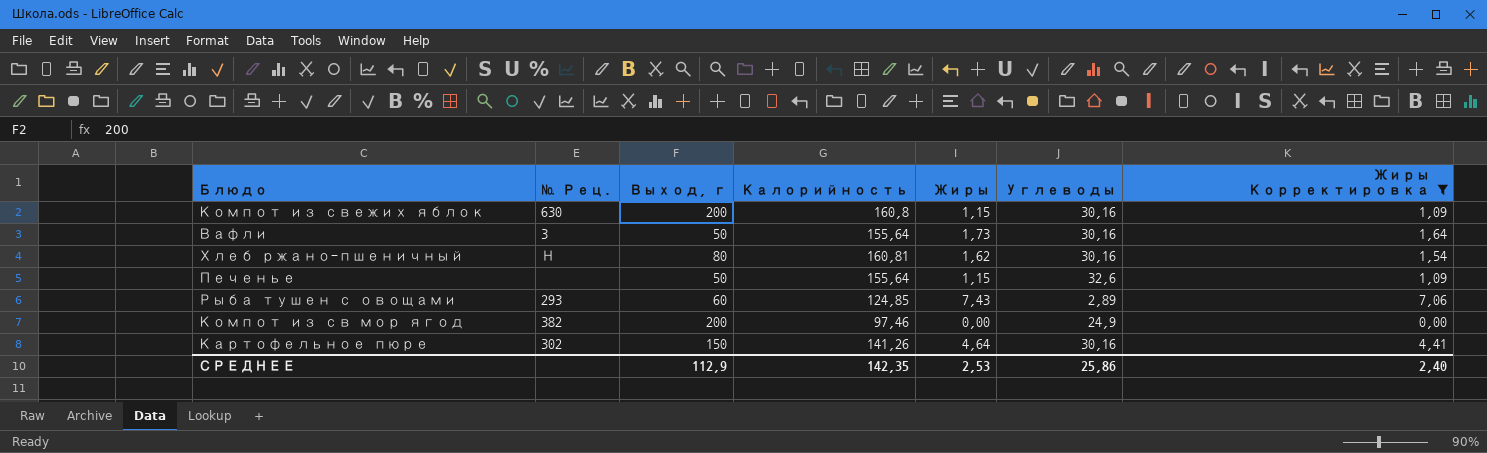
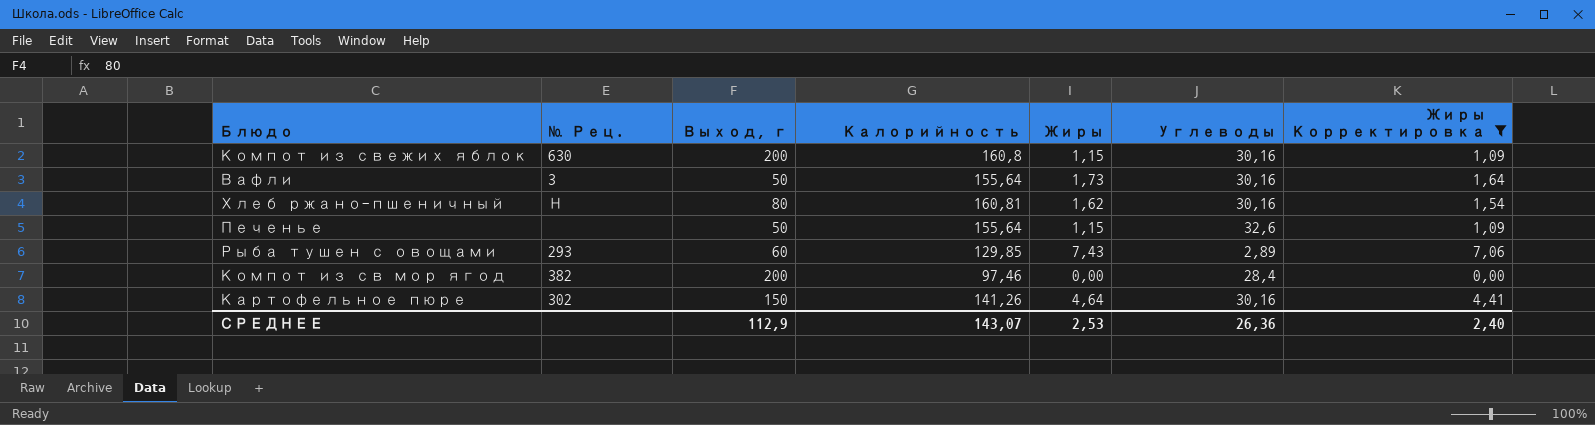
Рыба тушен с овощами | Калорийность: 124,85 -> 129,85
Компот из св мор ягод | Углеводы: 24,9 -> 28,4
СРЕДНЕЕ | Калорийность: 142,35 -> 143,07
СРЕДНЕЕ | Углеводы: 25,86 -> 26,36

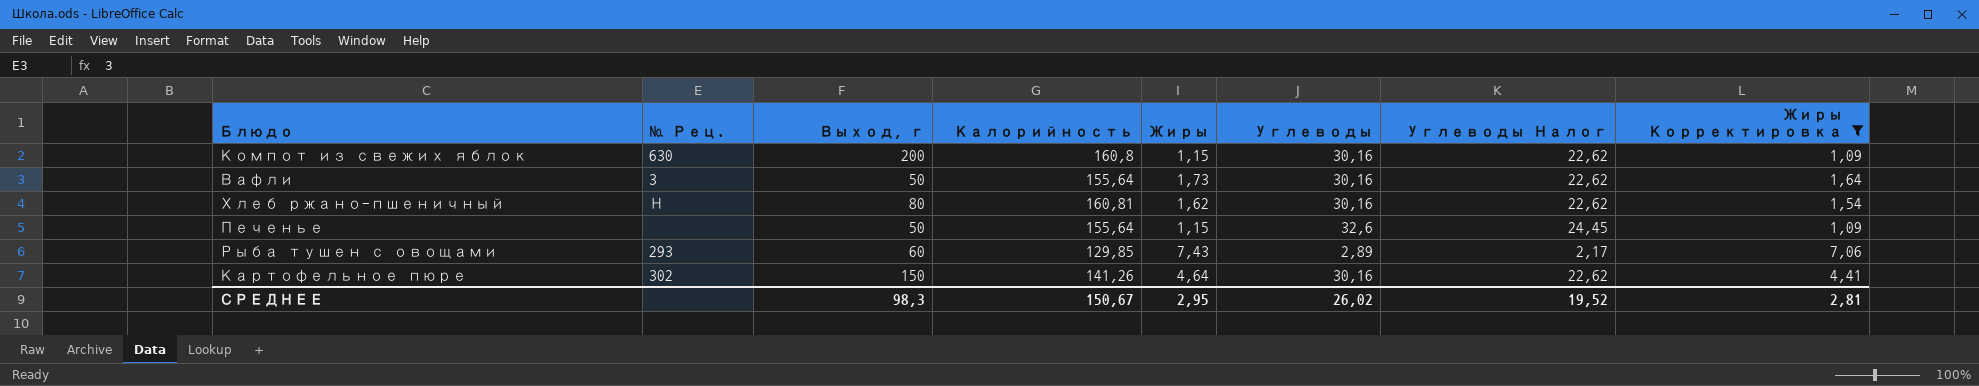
column Углеводы Налог | formula: none -> [Углеводы] * 0,75
row Компот из св мор ягод: 382 | 200 | 97,46 | 0,00 | 28,4 | 0,00 -> none
СРЕДНЕЕ | Выход, г: 112,9 -> 98,3
СРЕДНЕЕ | Калорийность: 143,07 -> 150,67
СРЕДНЕЕ | Жиры: 2,53 -> 2,95
СРЕДНЕЕ | Углеводы: 26,36 -> 26,02
СРЕДНЕЕ | Жиры Корректировка: 2,40 -> 2,81

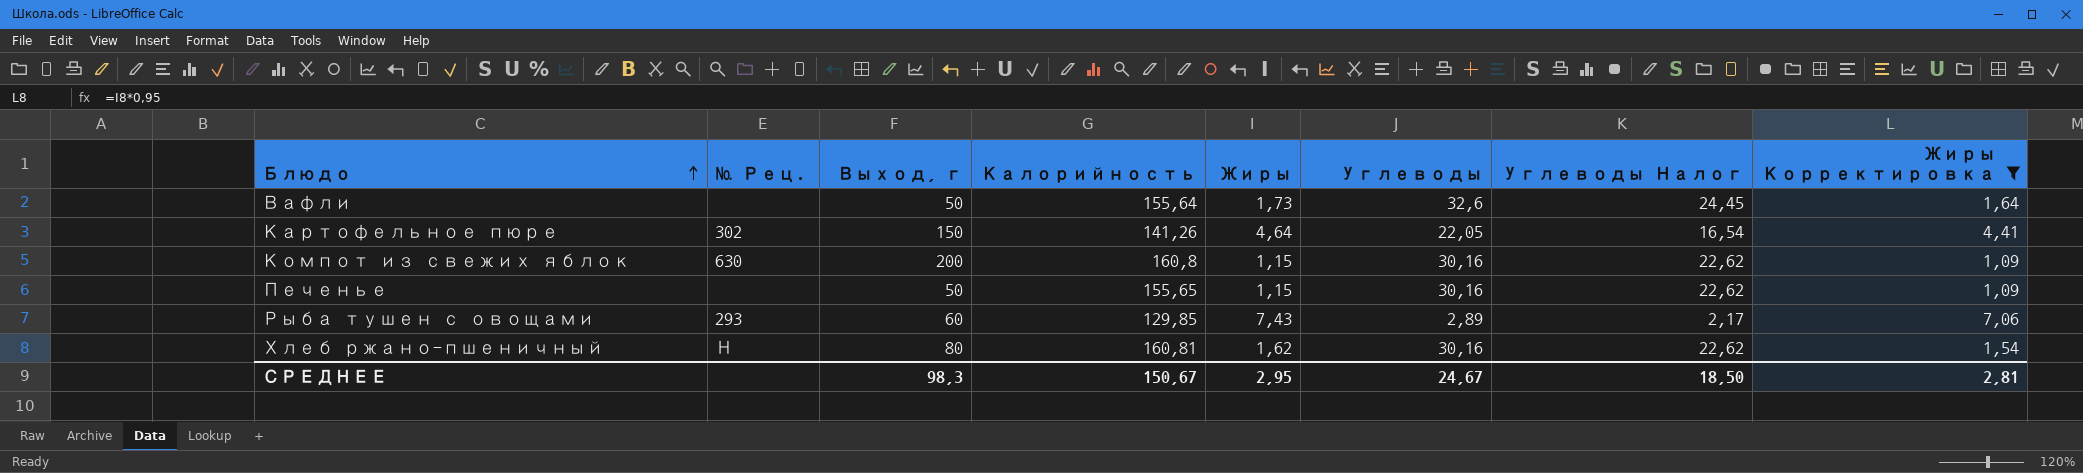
row order: none -> Блюдо ascending
Вафли | № Рец.: 3 -> none
Вафли | Углеводы: 30,16 -> 32,6
Вафли | Углеводы Налог: 22,62 -> 24,45
Картофельное пюре | Углеводы: 30,16 -> 22,05
Картофельное пюре | Углеводы Налог: 22,62 -> 16,54
Печенье | Калорийность: 155,64 -> 155,65
Печенье | Углеводы: 32,6 -> 30,16
Печенье | Углеводы Налог: 24,45 -> 22,62
СРЕДНЕЕ | Углеводы: 26,02 -> 24,67
СРЕДНЕЕ | Углеводы Налог: 19,52 -> 18,50

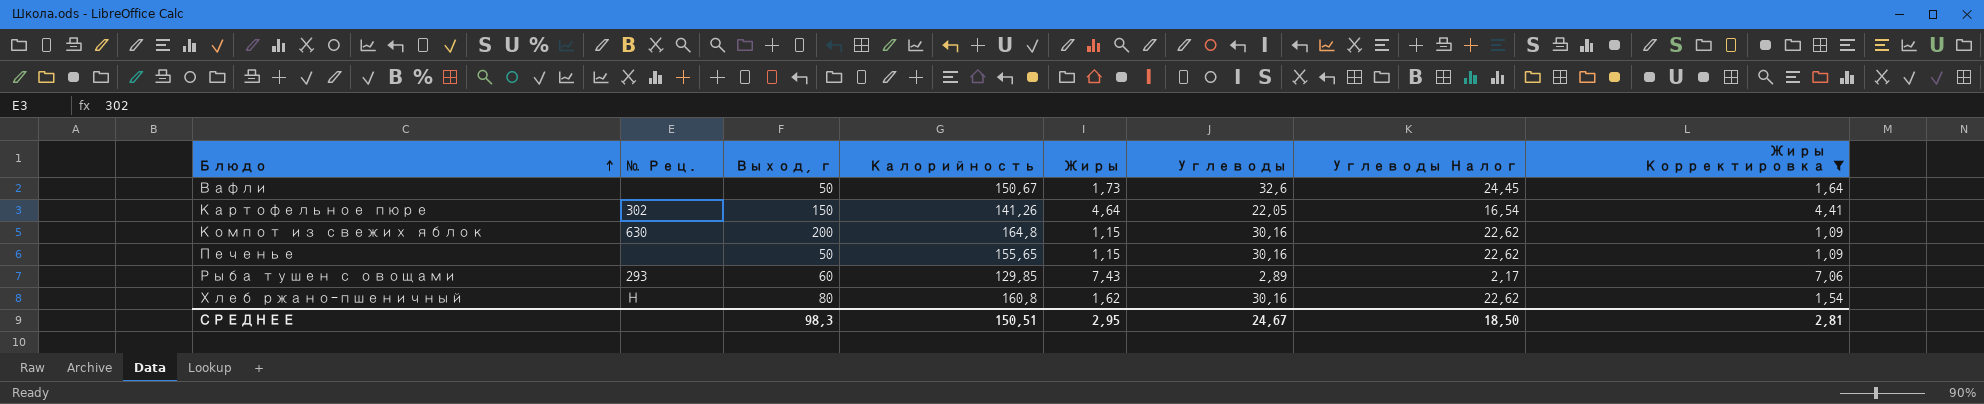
Вафли | Калорийность: 155,64 -> 150,67
Компот из свежих яблок | Калорийность: 160,8 -> 164,8
Хлеб ржано-пшеничный | Калорийность: 160,81 -> 160,8
СРЕДНЕЕ | Калорийность: 150,67 -> 150,51

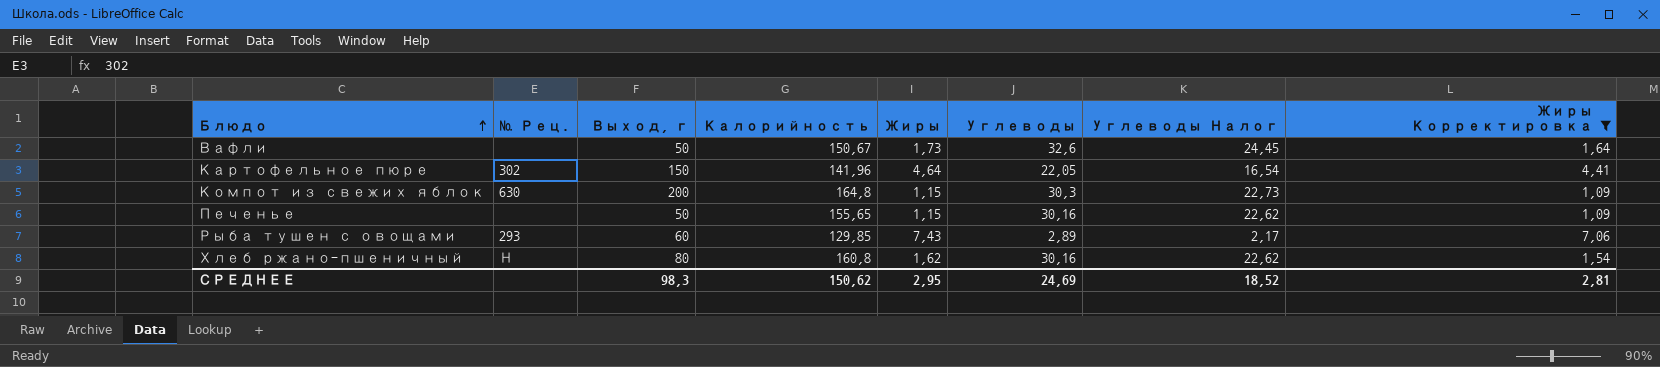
Картофельное пюре | Калорийность: 141,26 -> 141,96
Компот из свежих яблок | Углеводы: 30,16 -> 30,3
Компот из свежих яблок | Углеводы Налог: 22,62 -> 22,73
СРЕДНЕЕ | Калорийность: 150,51 -> 150,62
СРЕДНЕЕ | Углеводы: 24,67 -> 24,69
СРЕДНЕЕ | Углеводы Налог: 18,50 -> 18,52

